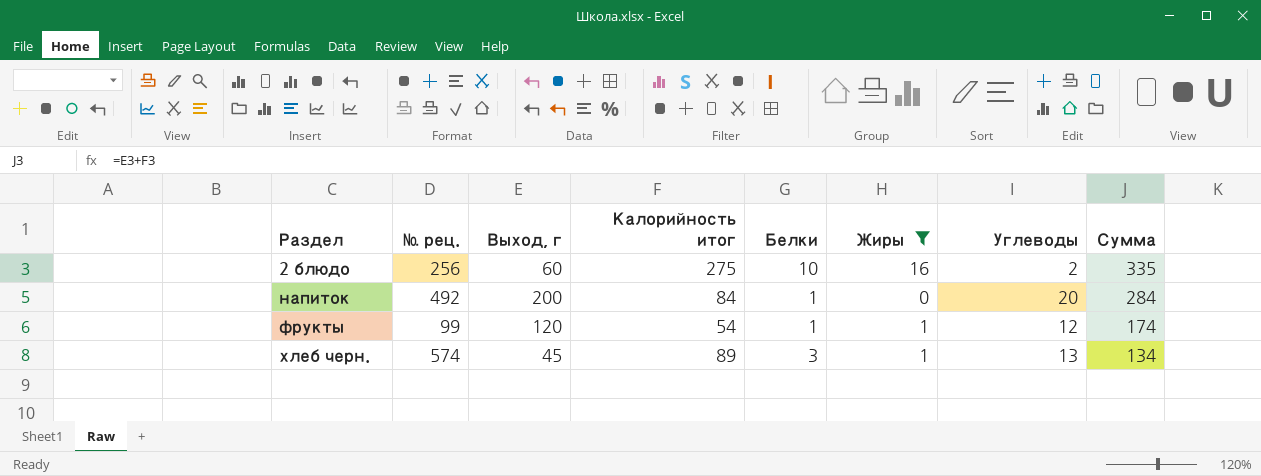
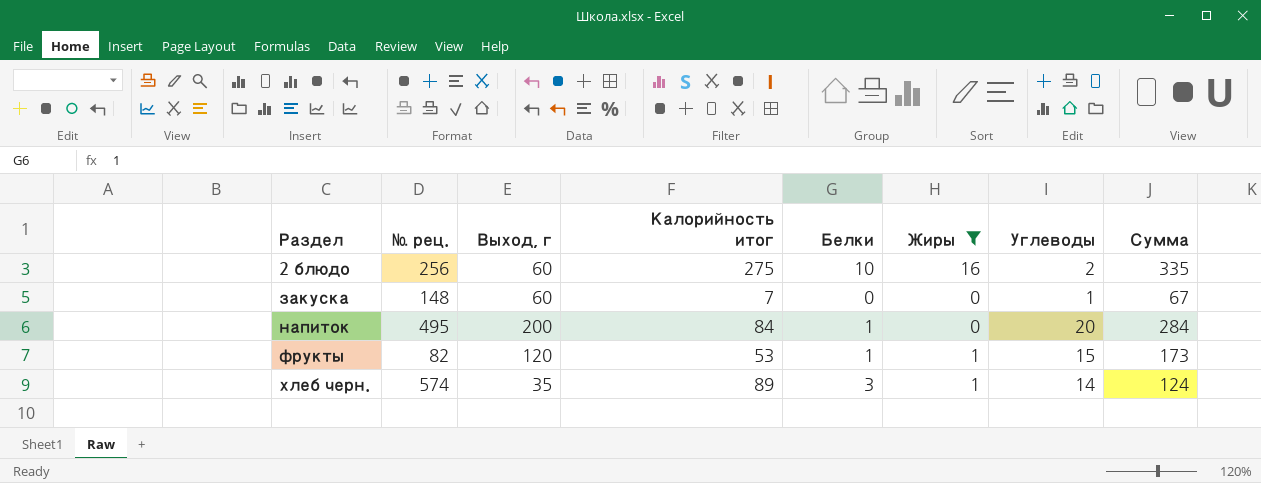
row закуска: none -> 148 | 60 | 7 | 0 | 0 | 1 | 67
напиток | № рец.: 492 -> 495
фрукты | № рец.: 99 -> 82
фрукты | Калорийность итог: 54 -> 53
фрукты | Углеводы: 12 -> 15
фрукты | Сумма: 174 -> 173
хлеб черн. | Выход, г: 45 -> 35
хлеб черн. | Углеводы: 13 -> 14
хлеб черн. | Сумма: 134 -> 124

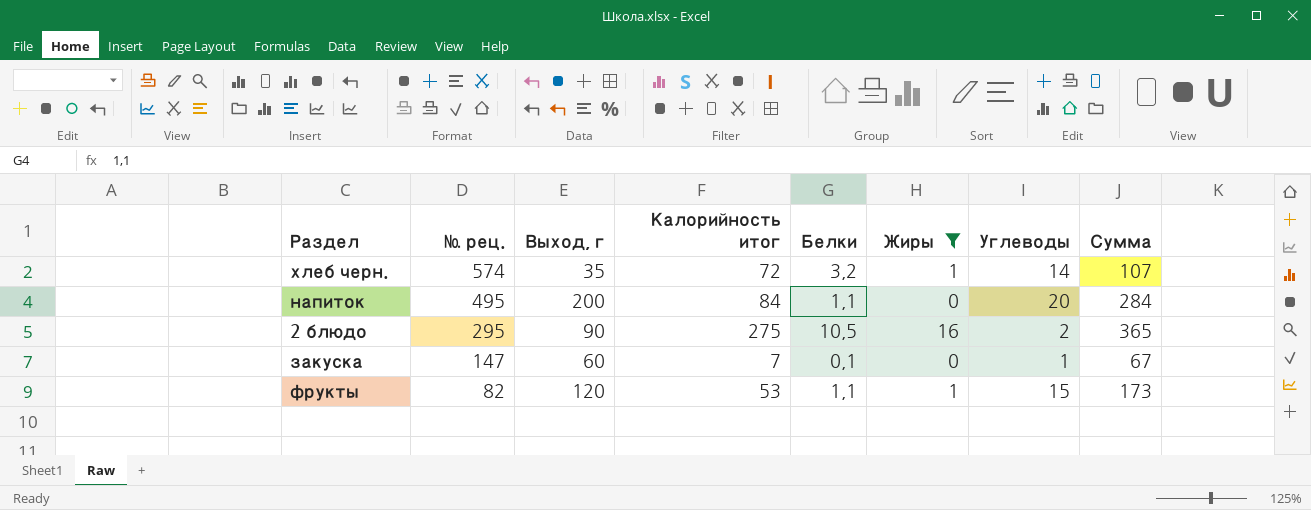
row order: Раздел ascending -> № рец. descending
хлеб черн. | Калорийность итог: 89 -> 72
хлеб черн. | Белки: 3 -> 3,2
хлеб черн. | Сумма: 124 -> 107
напиток | Белки: 1 -> 1,1
2 блюдо | № рец.: 256 -> 295
2 блюдо | Выход, г: 60 -> 90
2 блюдо | Белки: 10 -> 10,5
2 блюдо | Сумма: 335 -> 365
закуска | № рец.: 148 -> 147
закуска | Белки: 0 -> 0,1
фрукты | Белки: 1 -> 1,1

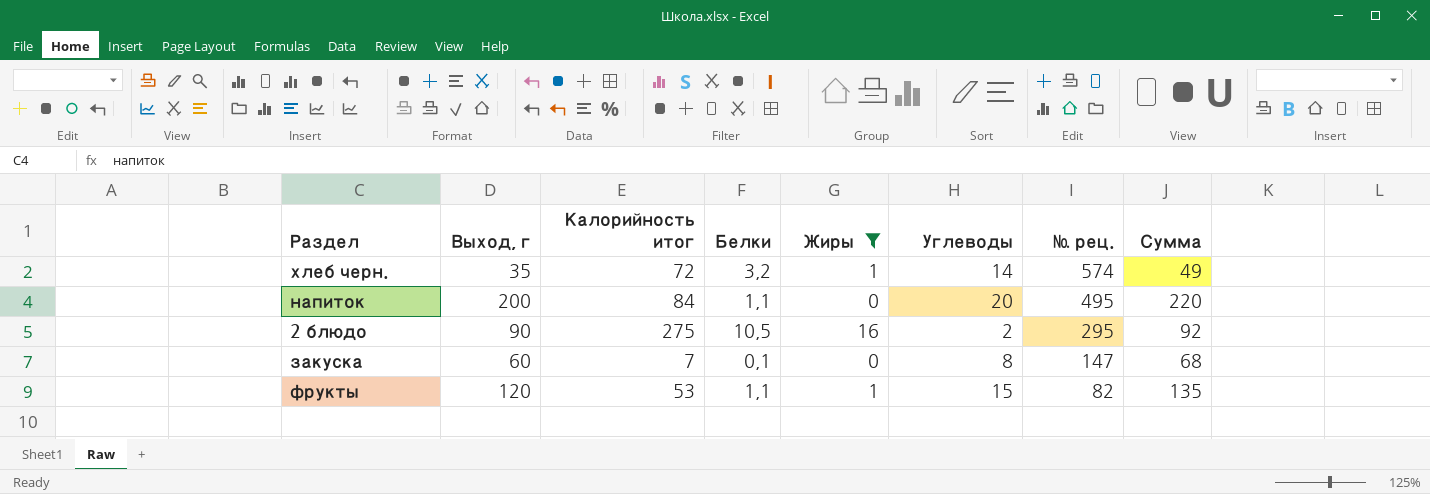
column № рец. | position: 2 -> 7
column Сумма | formula: [Выход, г] + [Калорийность итог] -> [Выход, г] + [Углеводы]
закуска | Углеводы: 1 -> 8

